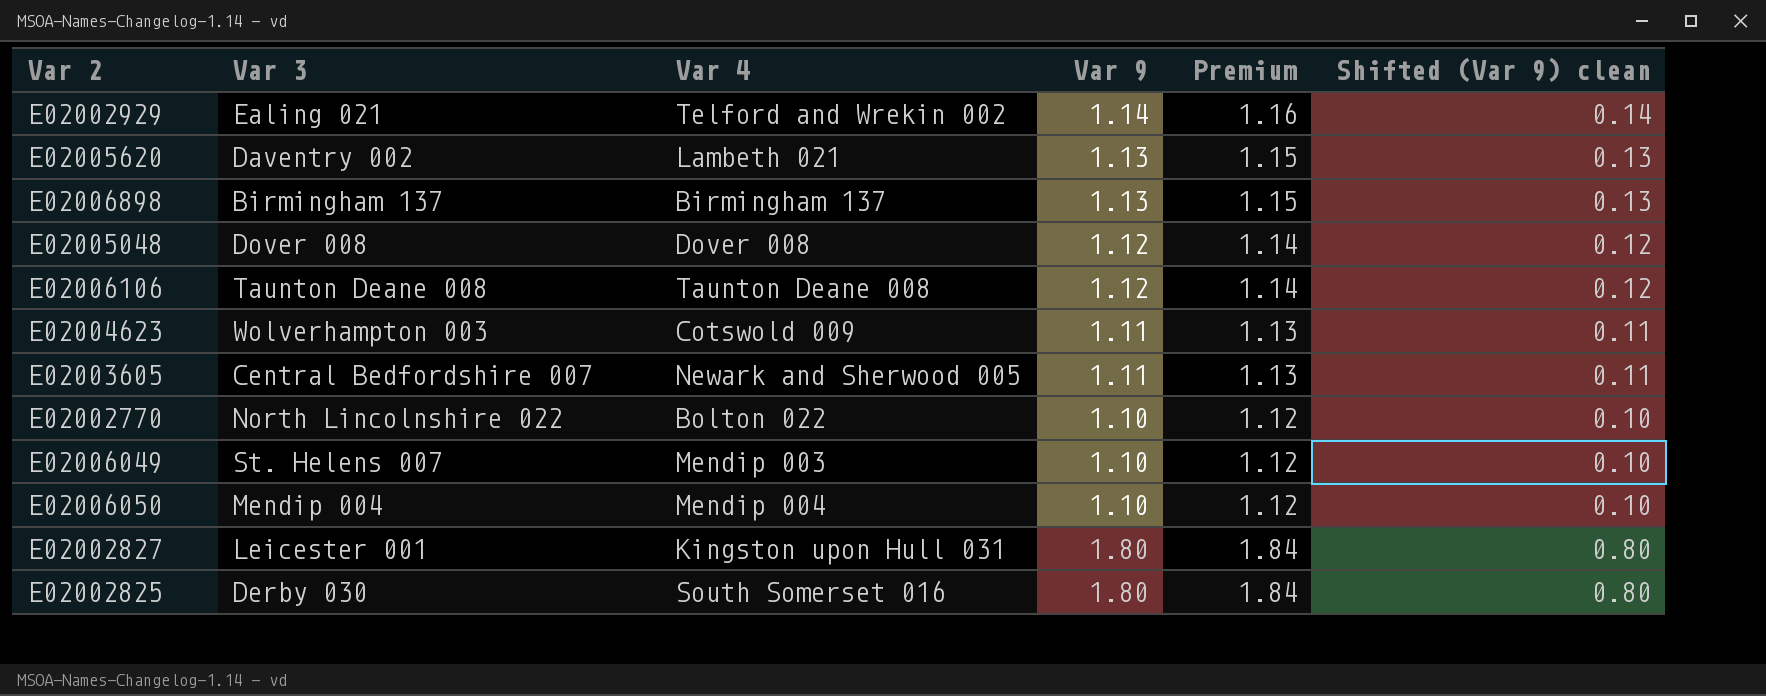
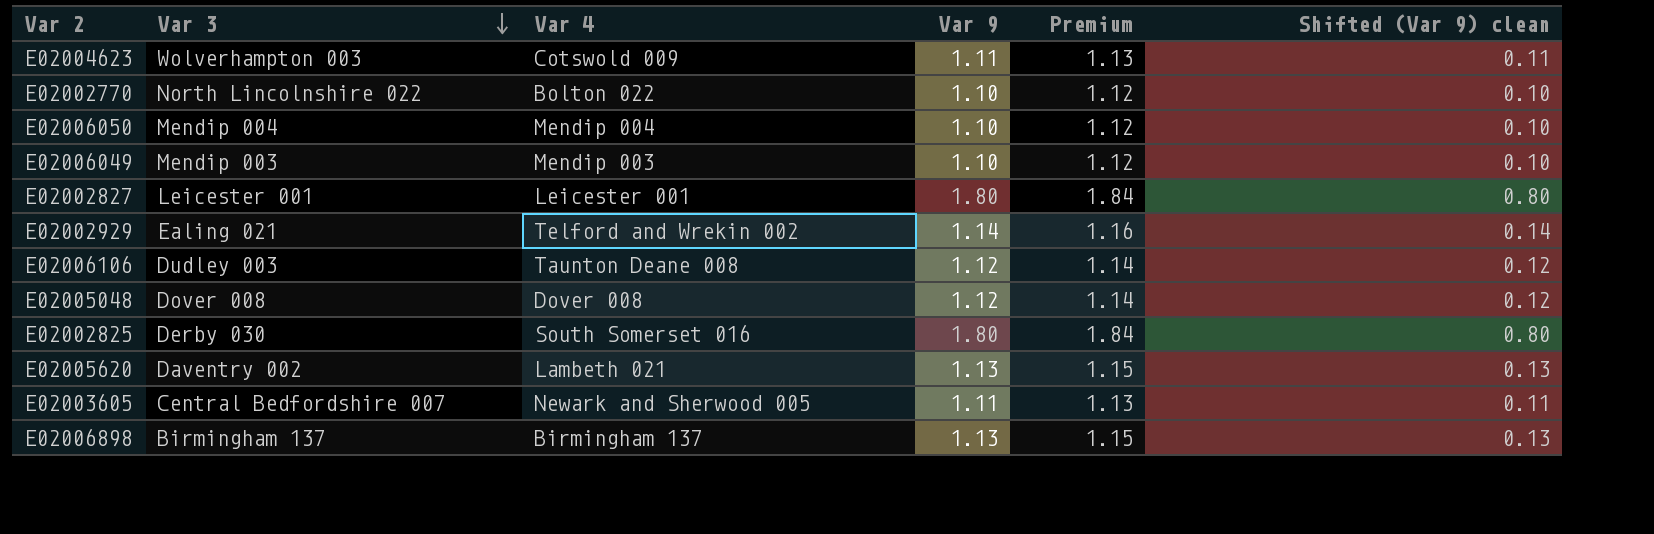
row order: none -> Var 3 descending
E02006049 | Var 3: St. Helens 007 -> Mendip 003
E02002827 | Var 4: Kingston upon Hull 031 -> Leicester 001
E02006106 | Var 3: Taunton Deane 008 -> Dudley 003

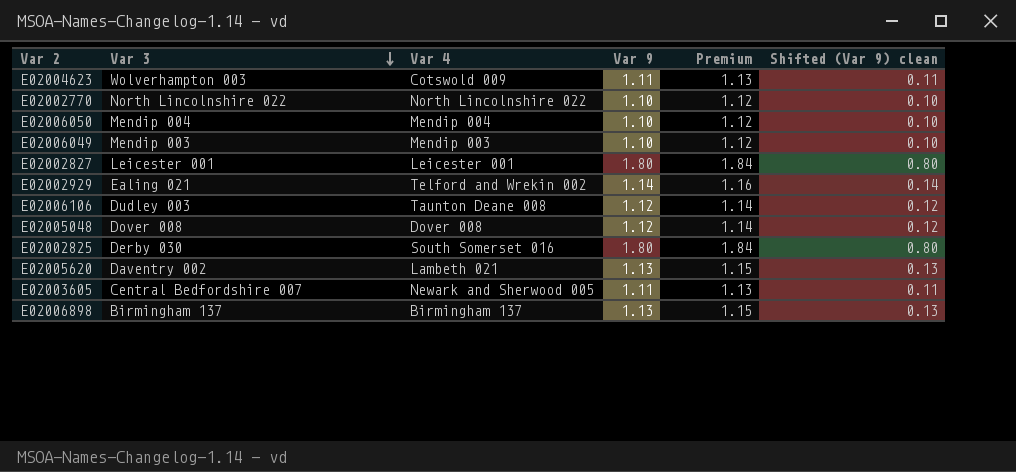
E02002770 | Var 4: Bolton 022 -> North Lincolnshire 022

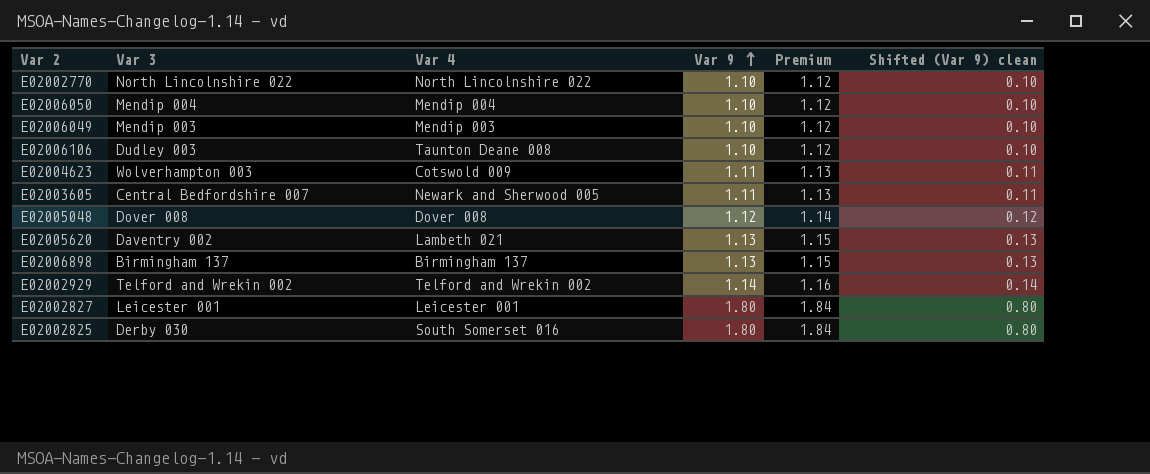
row order: Var 3 descending -> Var 9 ascending
E02006106 | Var 9: 1.12 -> 1.10
E02006106 | Premium: 1.14 -> 1.12
E02006106 | Shifted (Var 9) clean: 0.12 -> 0.10
E02002929 | Var 3: Ealing 021 -> Telford and Wrekin 002

